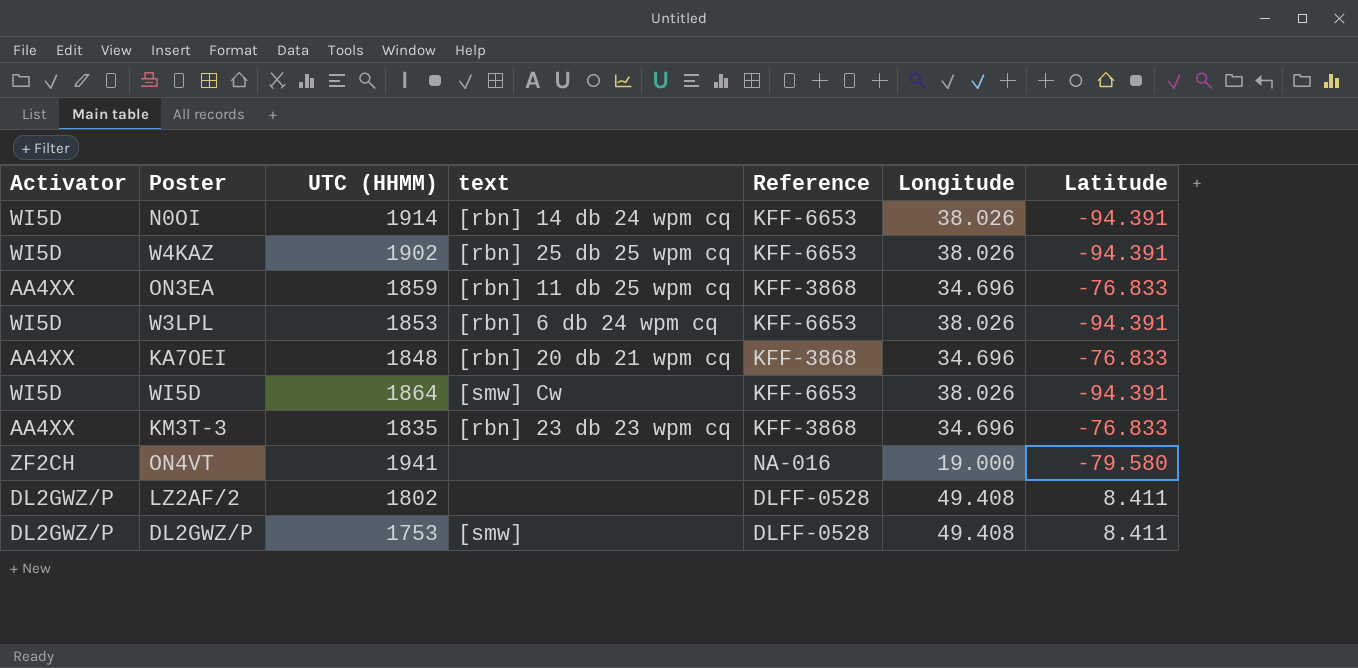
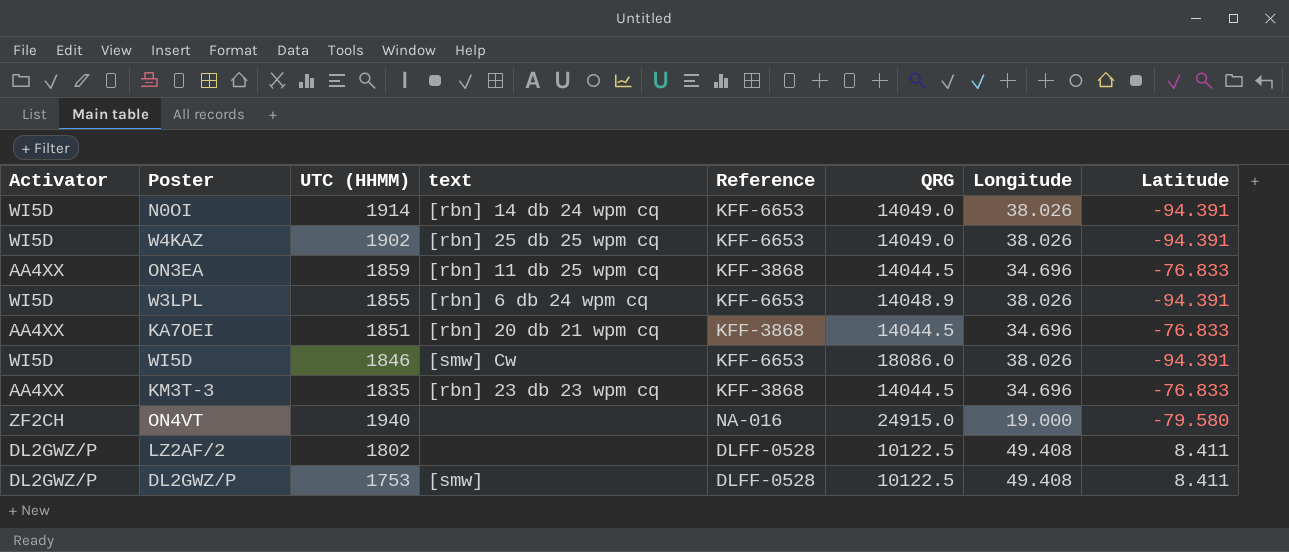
column QRG | position: none -> 6
W3LPL | UTC (HHMM): 1853 -> 1855
KA7OEI | UTC (HHMM): 1848 -> 1851
WI5D | UTC (HHMM): 1864 -> 1846
ON4VT | UTC (HHMM): 1941 -> 1940

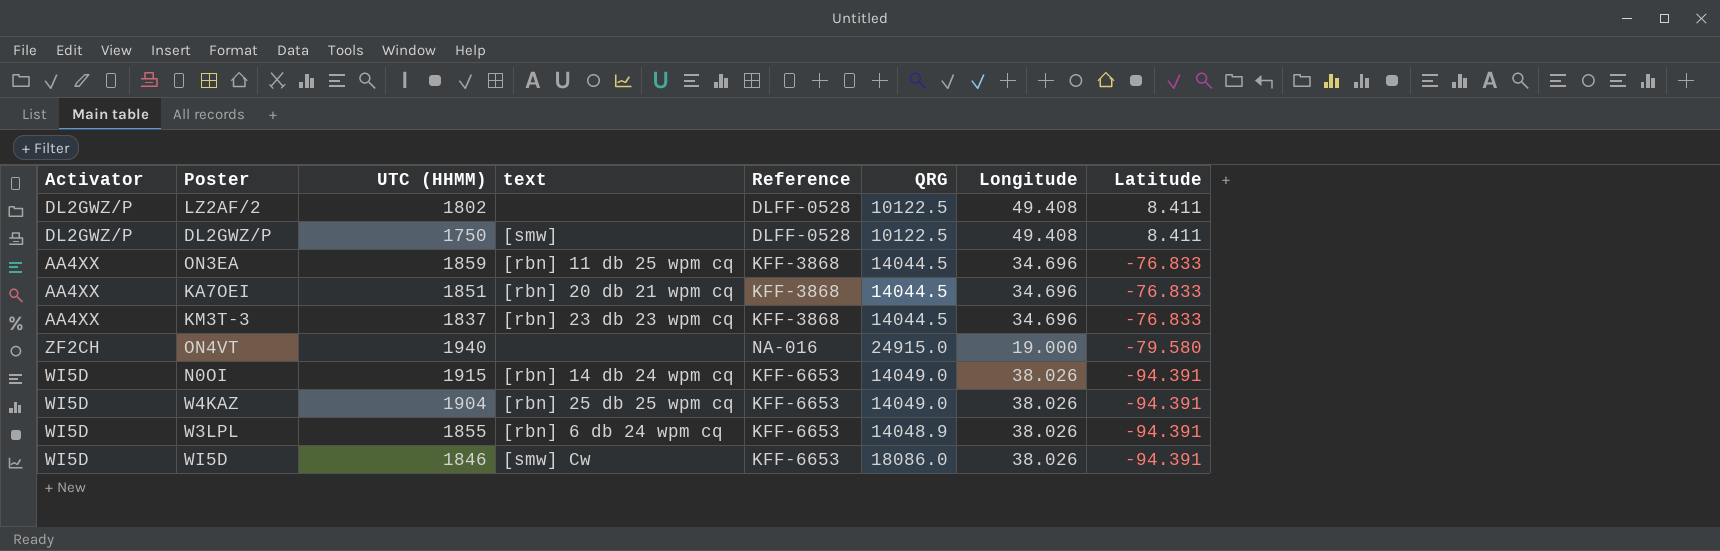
row order: none -> Latitude descending
DL2GWZ/P | UTC (HHMM): 1753 -> 1750
KM3T-3 | UTC (HHMM): 1835 -> 1837
N0OI | UTC (HHMM): 1914 -> 1915
W4KAZ | UTC (HHMM): 1902 -> 1904

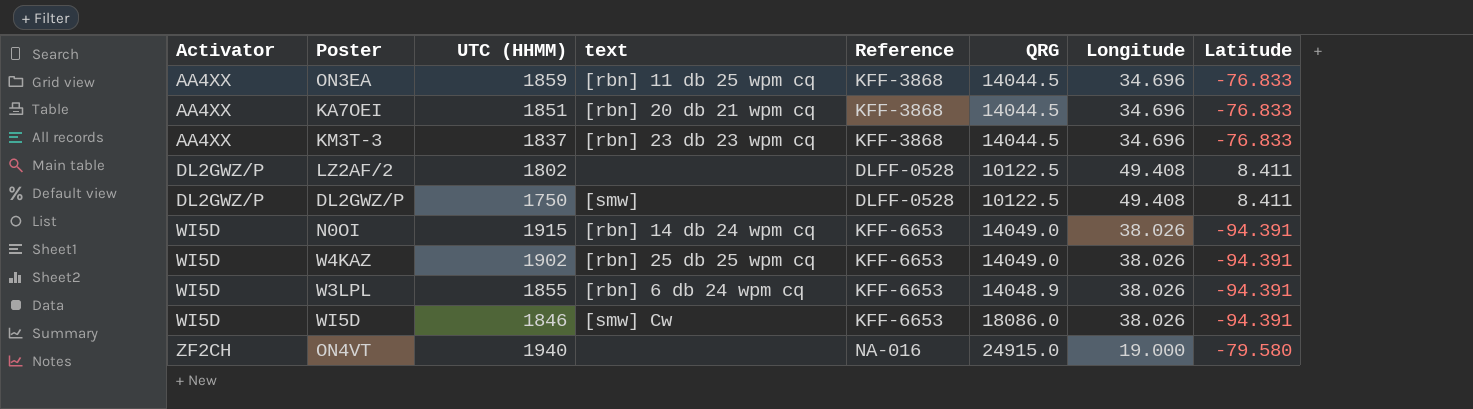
row order: Latitude descending -> Activator ascending
W4KAZ | UTC (HHMM): 1904 -> 1902

